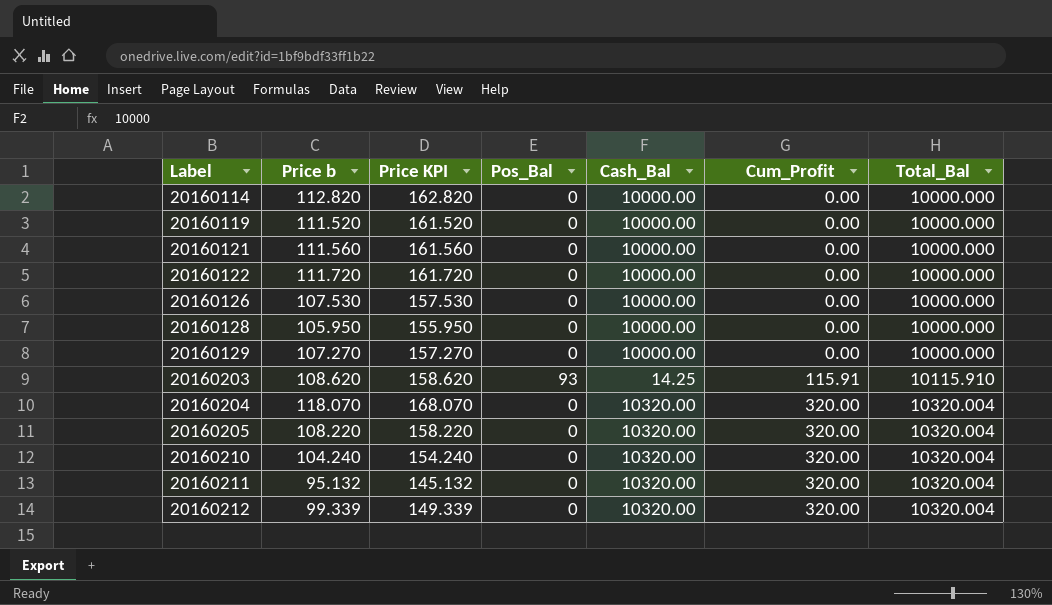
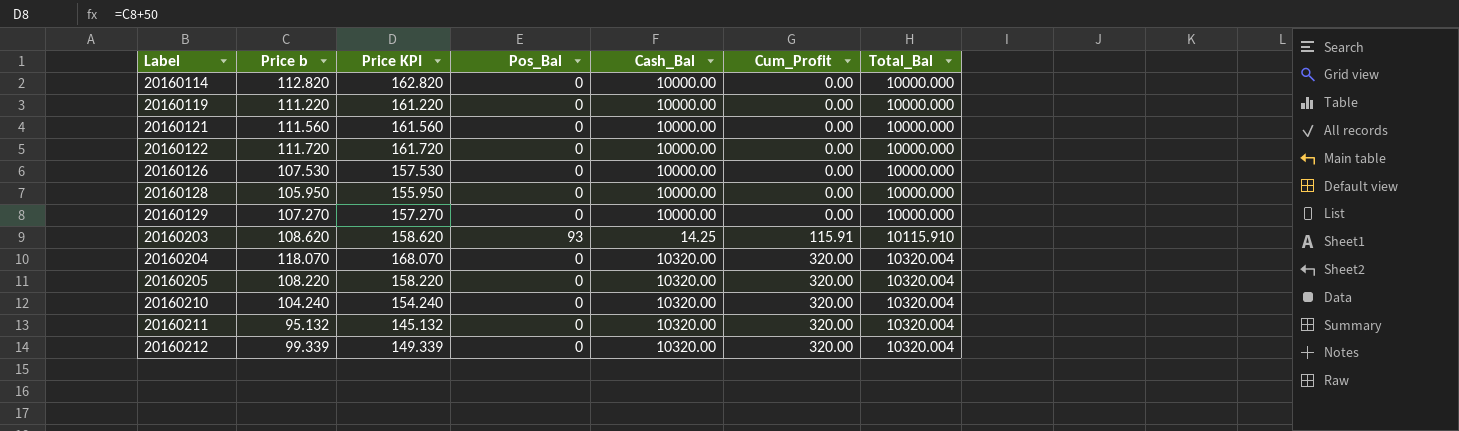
20160119 | Price b: 111.520 -> 111.220
20160119 | Price KPI: 161.520 -> 161.220

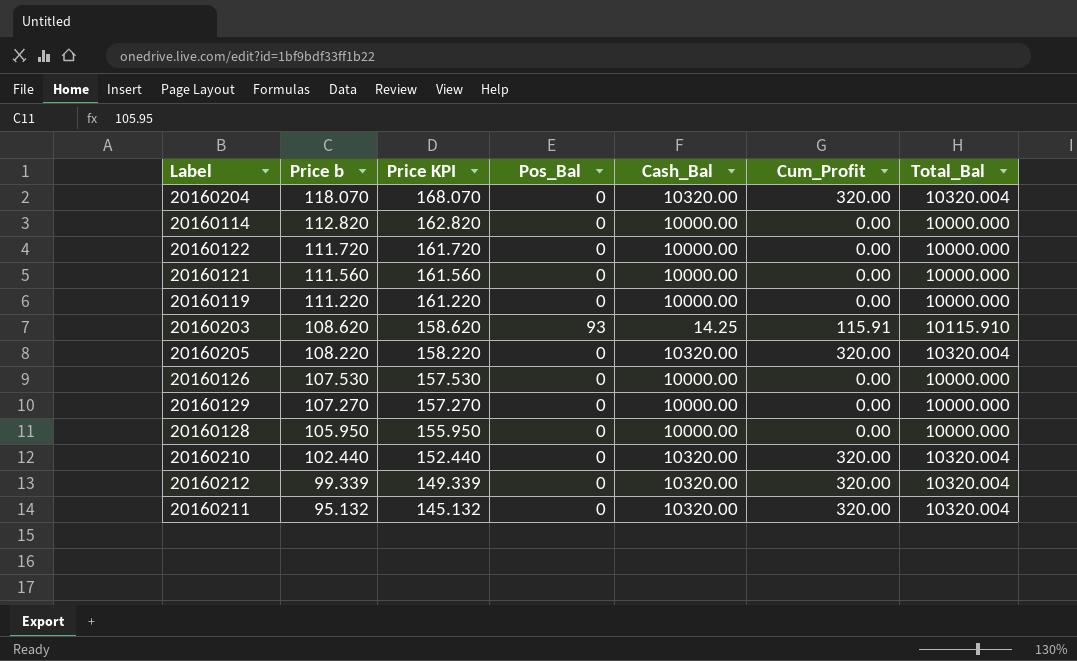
row order: Label ascending -> Price b descending
20160210 | Price b: 104.240 -> 102.440
20160210 | Price KPI: 154.240 -> 152.440

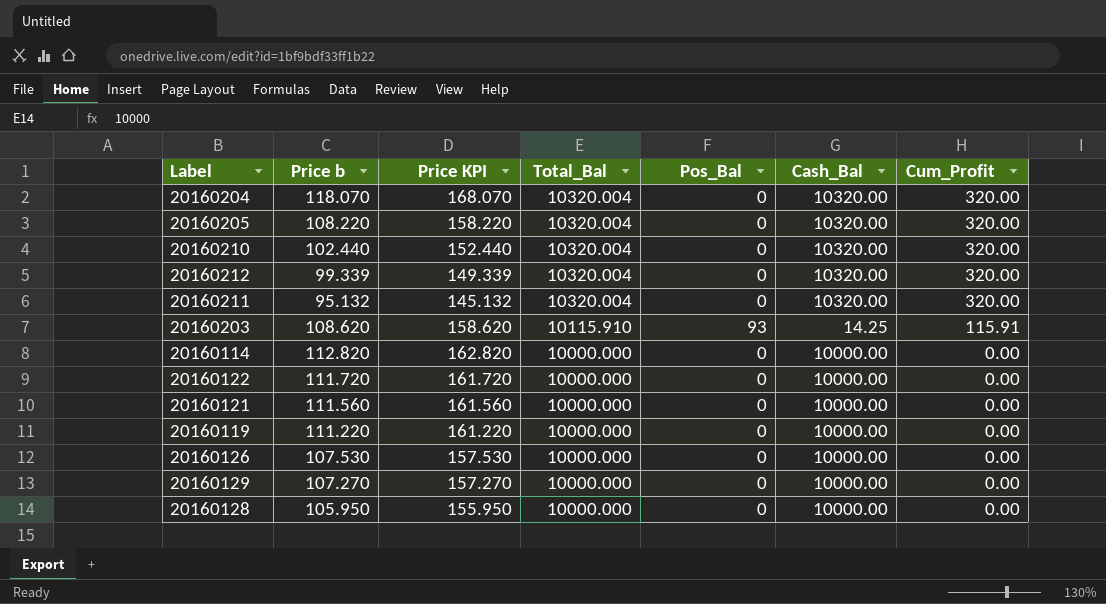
row order: Price b descending -> Total_Bal descending
column Total_Bal | position: 7 -> 4

